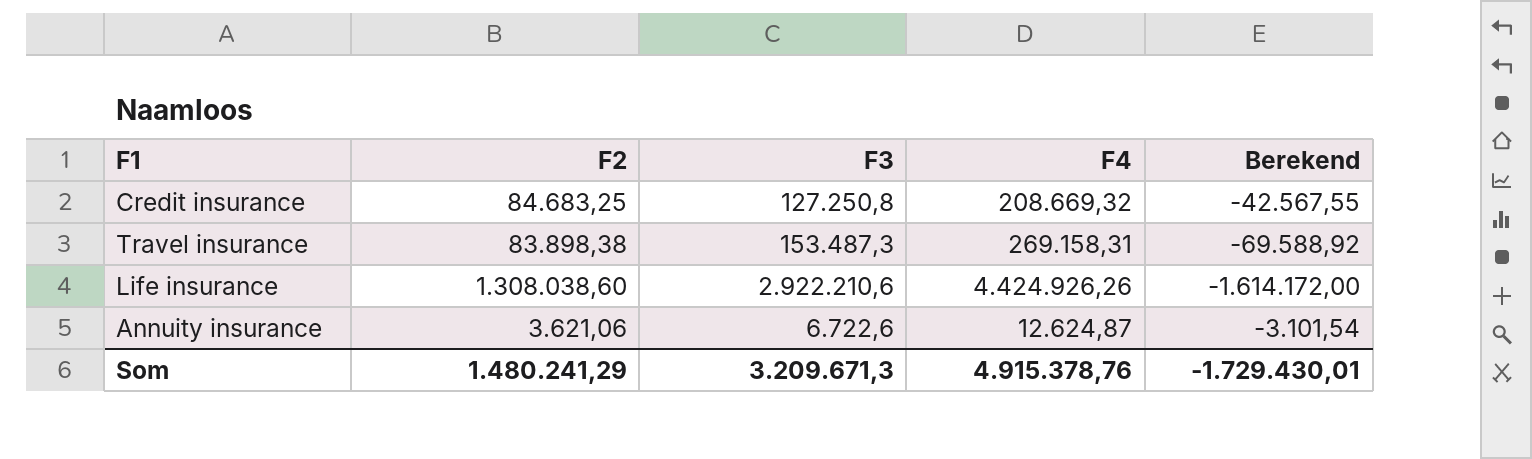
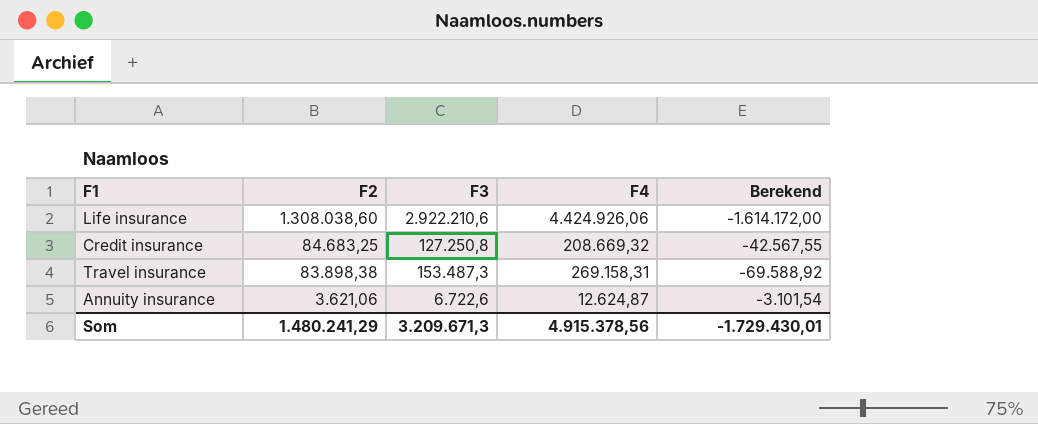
row order: none -> F2 descending
Life insurance | F4: 4.424.926,26 -> 4.424.926,06
Som | F4: 4.915.378,76 -> 4.915.378,56

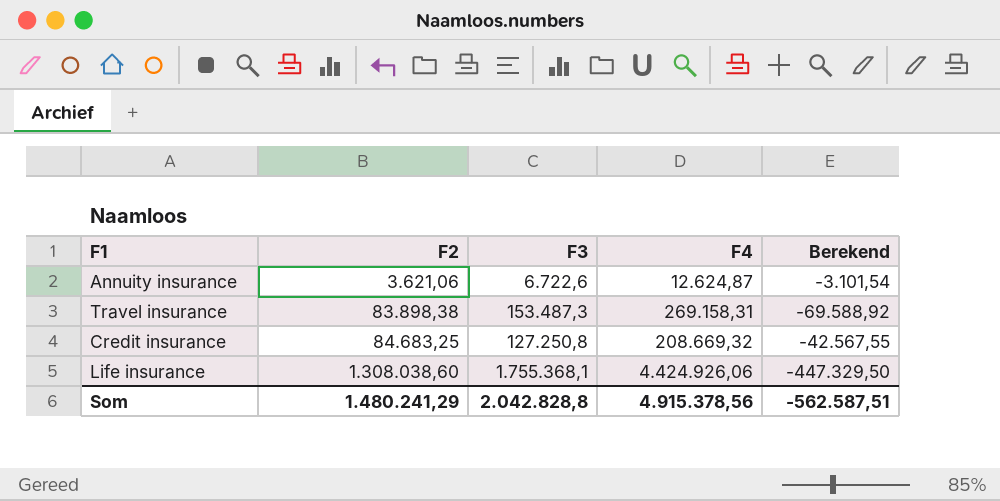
row order: F2 descending -> F2 ascending
Life insurance | F3: 2.922.210,6 -> 1.755.368,1
Life insurance | Berekend: -1.614.172,00 -> -447.329,50
Som | F3: 3.209.671,3 -> 2.042.828,8
Som | Berekend: -1.729.430,01 -> -562.587,51

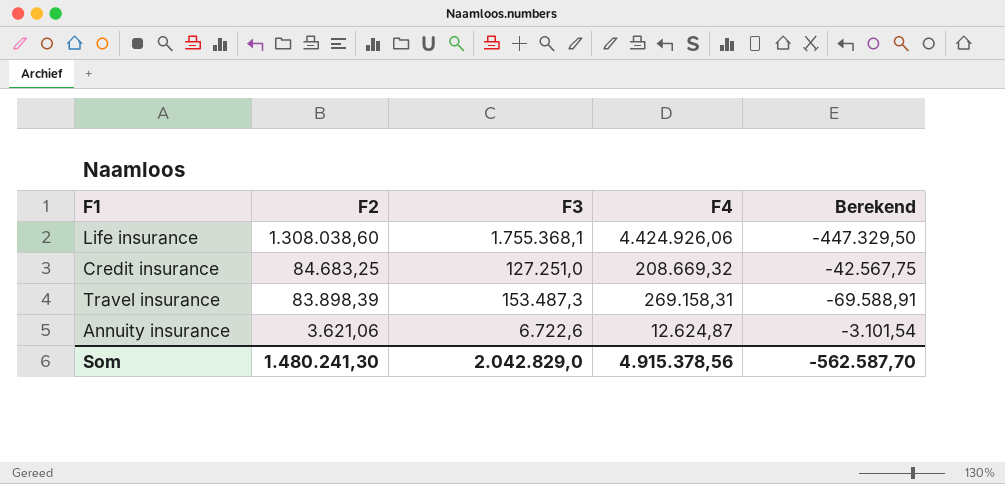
row order: F2 ascending -> F2 descending
Credit insurance | F3: 127.250,8 -> 127.251,0
Credit insurance | Berekend: -42.567,55 -> -42.567,75
Travel insurance | F2: 83.898,38 -> 83.898,39
Travel insurance | Berekend: -69.588,92 -> -69.588,91
Som | F2: 1.480.241,29 -> 1.480.241,30
Som | F3: 2.042.828,8 -> 2.042.829,0
Som | Berekend: -562.587,51 -> -562.587,70

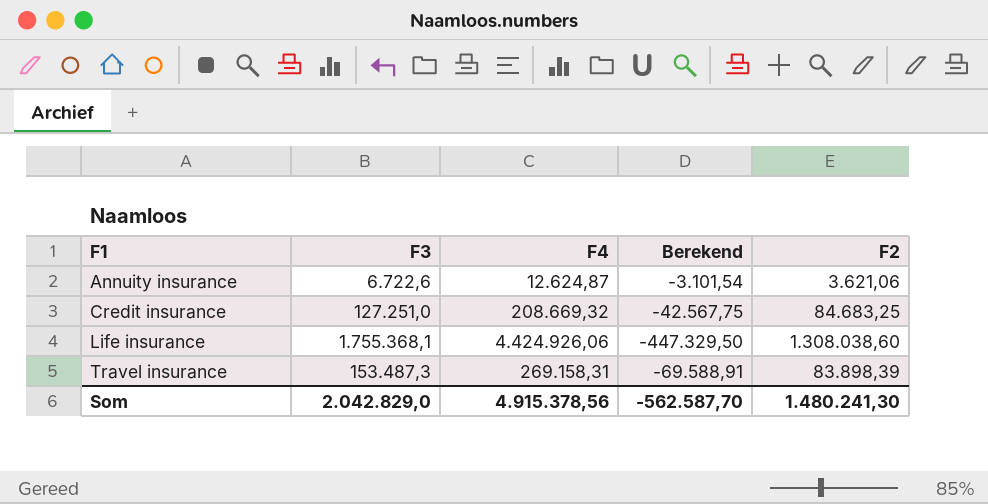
row order: F2 descending -> F1 ascending
column F2 | position: 2 -> 5

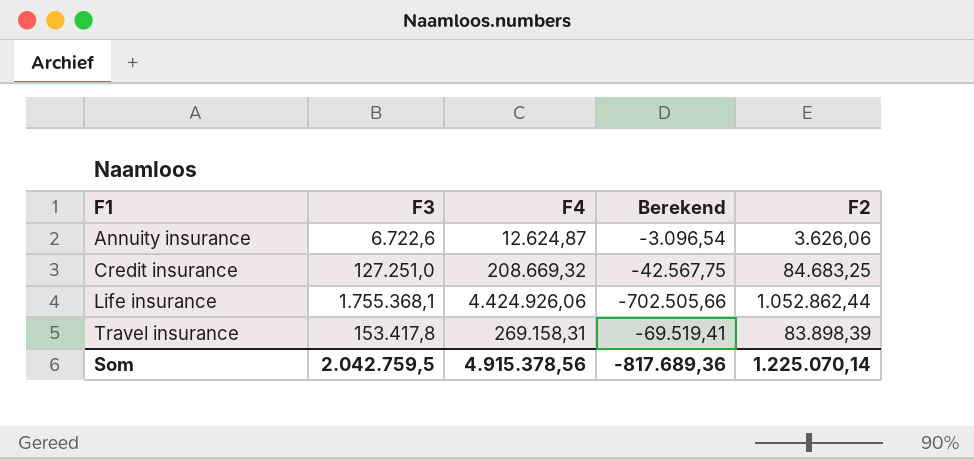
Annuity insurance | Berekend: -3.101,54 -> -3.096,54
Annuity insurance | F2: 3.621,06 -> 3.626,06
Life insurance | Berekend: -447.329,50 -> -702.505,66
Life insurance | F2: 1.308.038,60 -> 1.052.862,44
Travel insurance | F3: 153.487,3 -> 153.417,8
Travel insurance | Berekend: -69.588,91 -> -69.519,41
Som | F3: 2.042.829,0 -> 2.042.759,5
Som | Berekend: -562.587,70 -> -817.689,36
Som | F2: 1.480.241,30 -> 1.225.070,14

